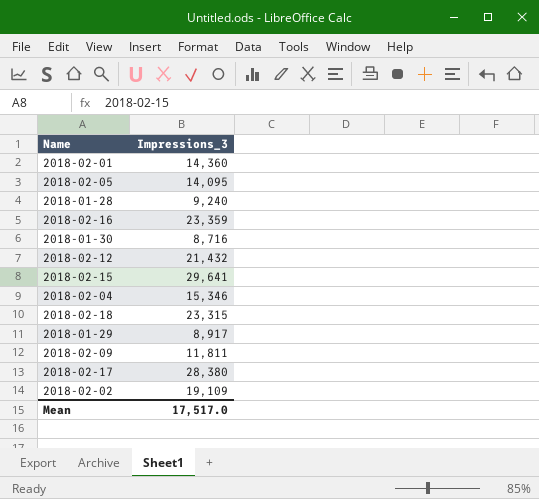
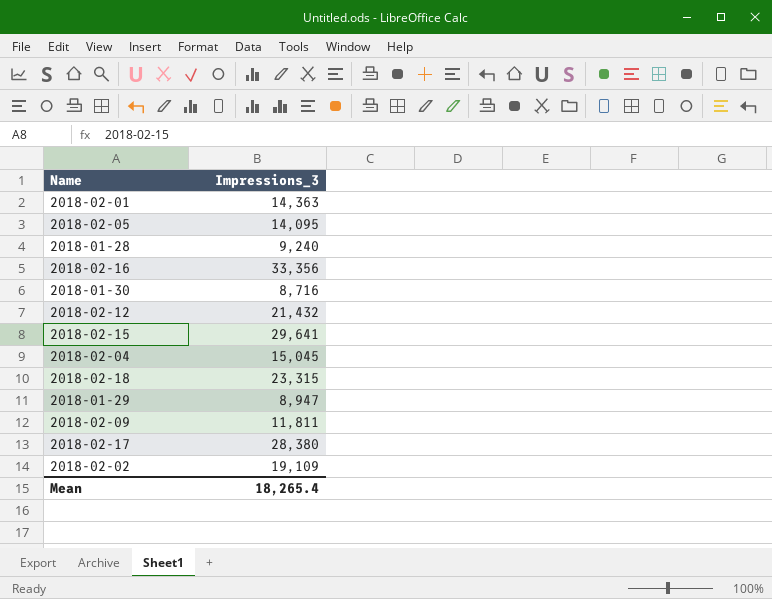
2018-02-01 | Impressions_3: 14,360 -> 14,363
2018-02-16 | Impressions_3: 23,359 -> 33,356
2018-02-04 | Impressions_3: 15,346 -> 15,045
2018-01-29 | Impressions_3: 8,917 -> 8,947
Mean | Impressions_3: 17,517.0 -> 18,265.4

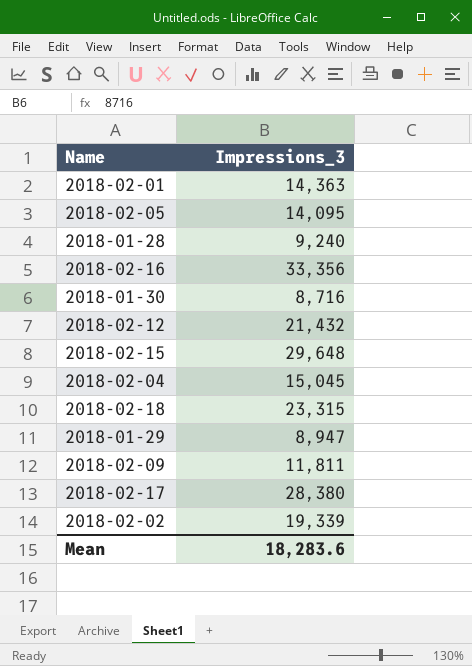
2018-02-15 | Impressions_3: 29,641 -> 29,648
2018-02-02 | Impressions_3: 19,109 -> 19,339
Mean | Impressions_3: 18,265.4 -> 18,283.6

